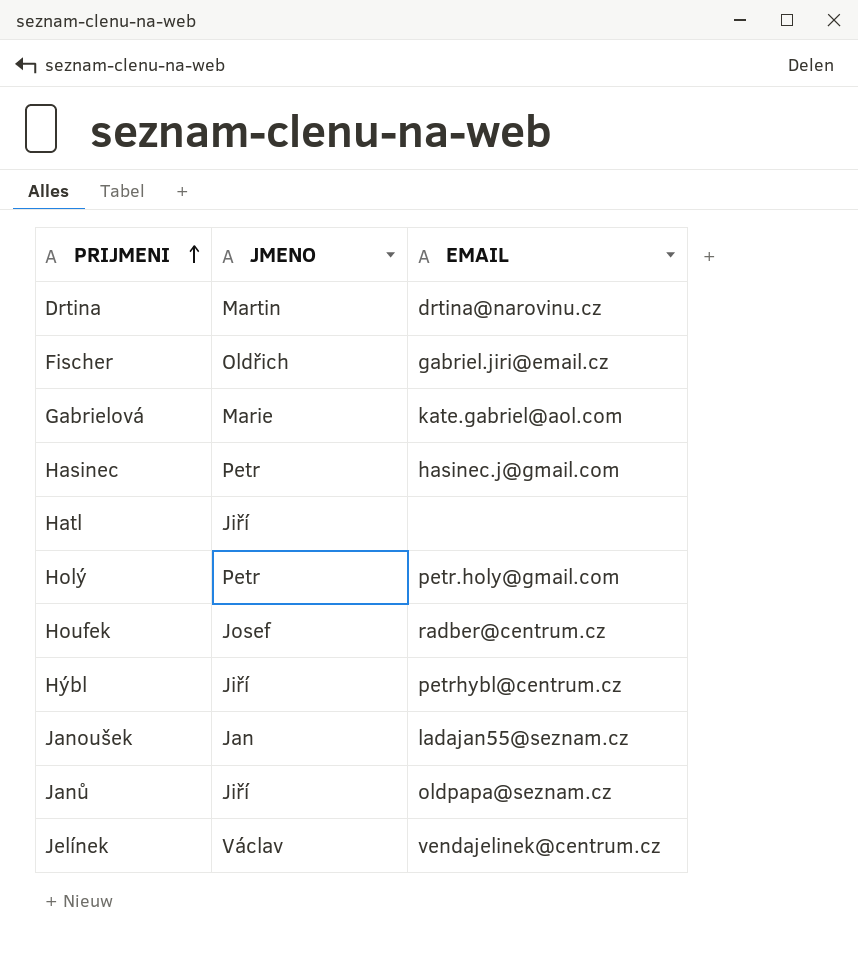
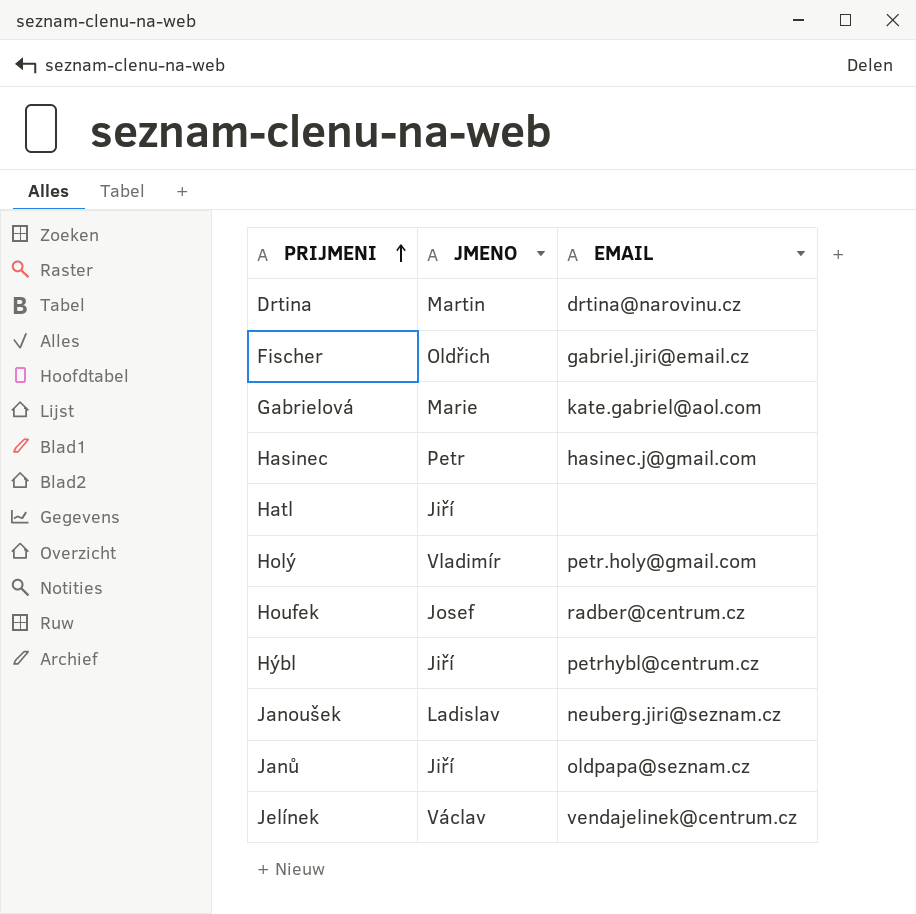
Holý | JMENO: Petr -> Vladimír
Janoušek | JMENO: Jan -> Ladislav
Janoušek | EMAIL: ladajan55@seznam.cz -> neuberg.jiri@seznam.cz

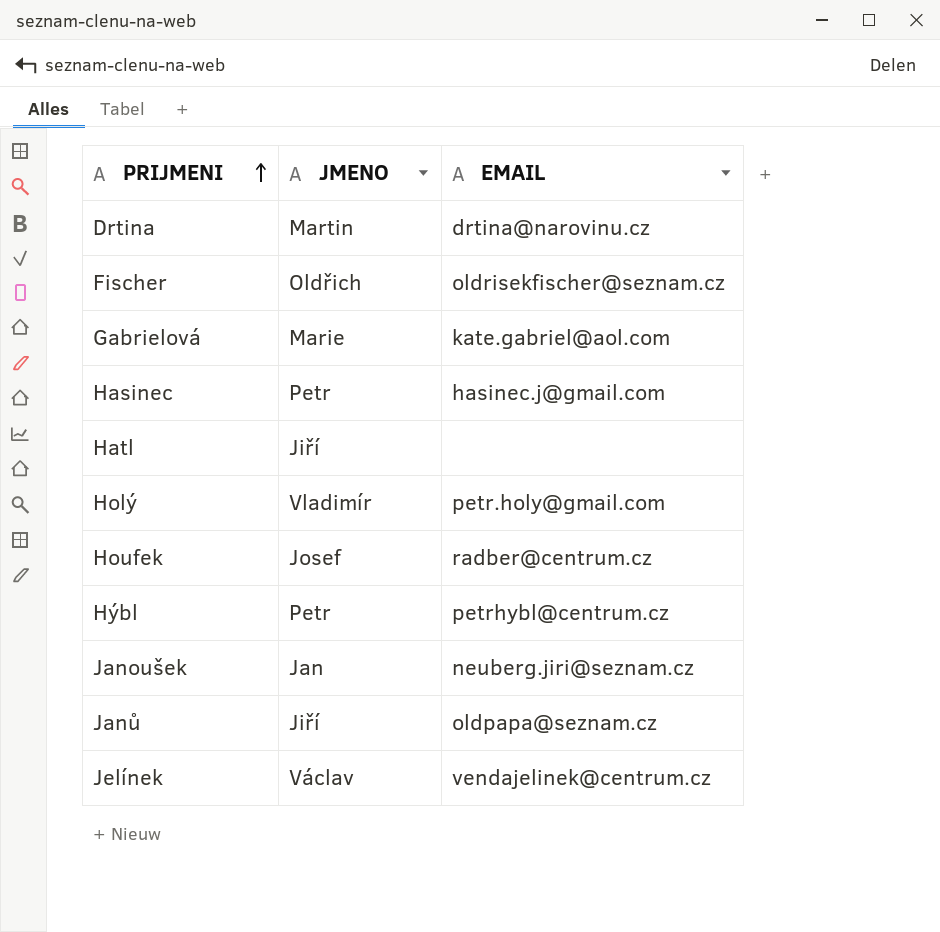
Fischer | EMAIL: gabriel.jiri@email.cz -> oldrisekfischer@seznam.cz
Hýbl | JMENO: Jiří -> Petr
Janoušek | JMENO: Ladislav -> Jan

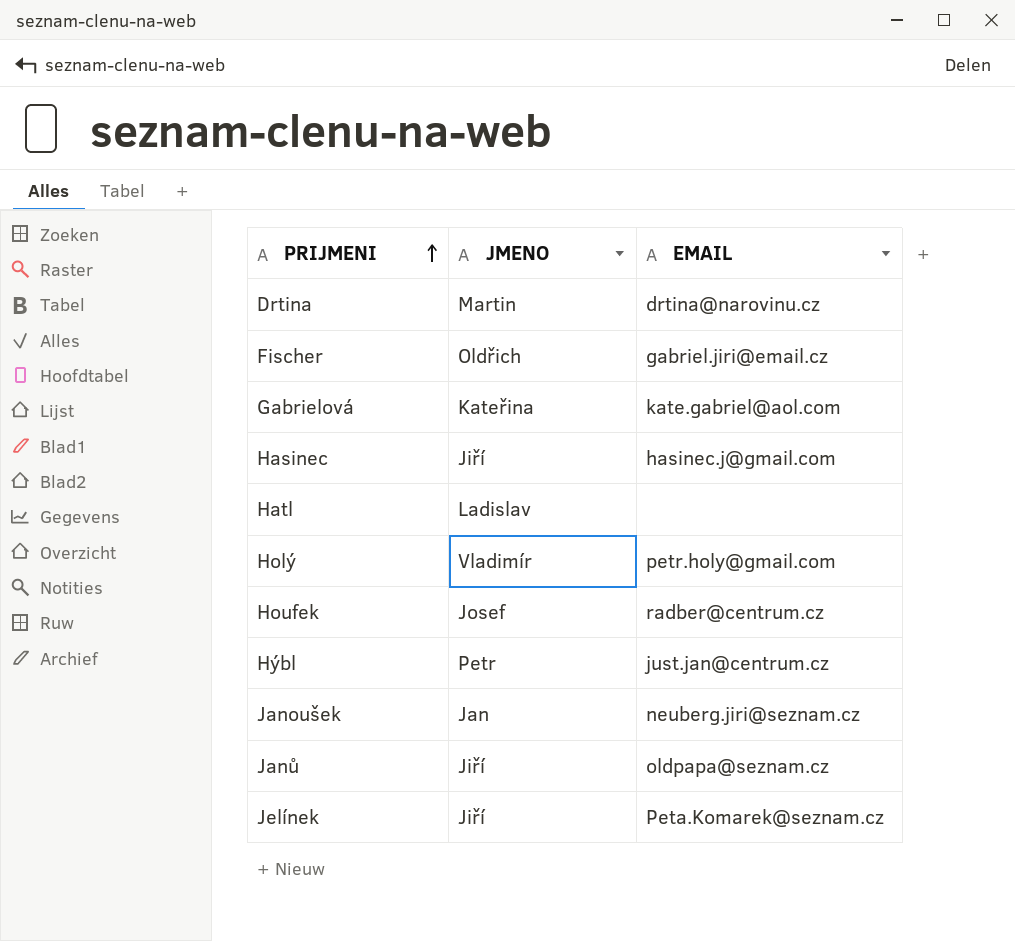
Fischer | EMAIL: oldrisekfischer@seznam.cz -> gabriel.jiri@email.cz
Gabrielová | JMENO: Marie -> Kateřina
Hasinec | JMENO: Petr -> Jiří
Hatl | JMENO: Jiří -> Ladislav
Hýbl | EMAIL: petrhybl@centrum.cz -> just.jan@centrum.cz
Jelínek | JMENO: Václav -> Jiří
Jelínek | EMAIL: vendajelinek@centrum.cz -> Peta.Komarek@seznam.cz

